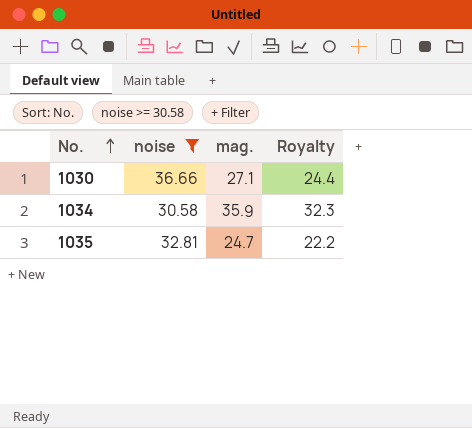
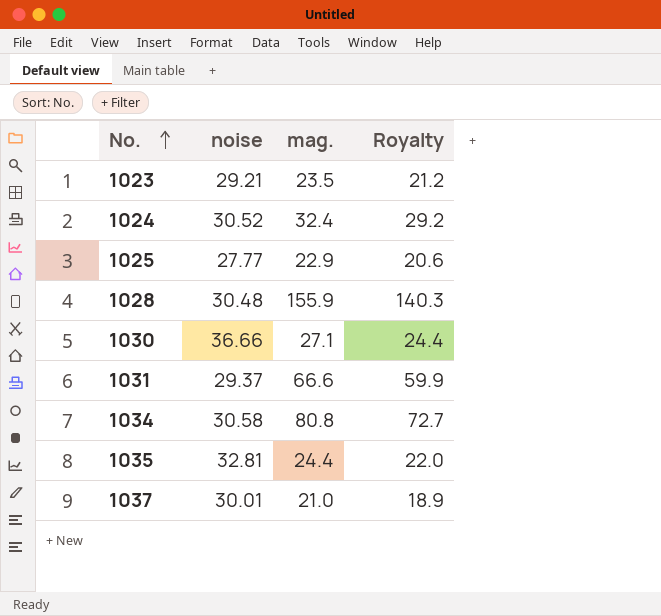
filter: noise >= 30.58 -> none
1034 | mag.: 35.9 -> 80.8
1034 | Royalty: 32.3 -> 72.7
1035 | mag.: 24.7 -> 24.4
1035 | Royalty: 22.2 -> 22.0

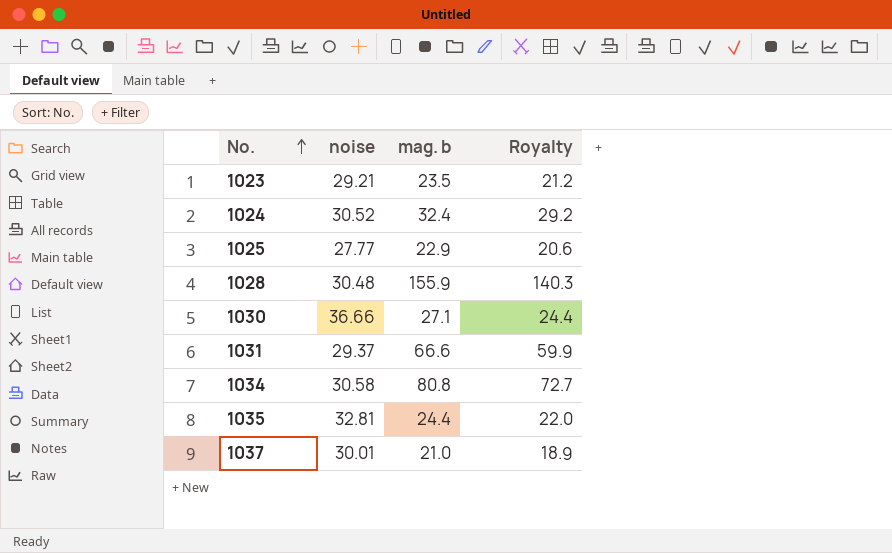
column name: mag. -> mag. b

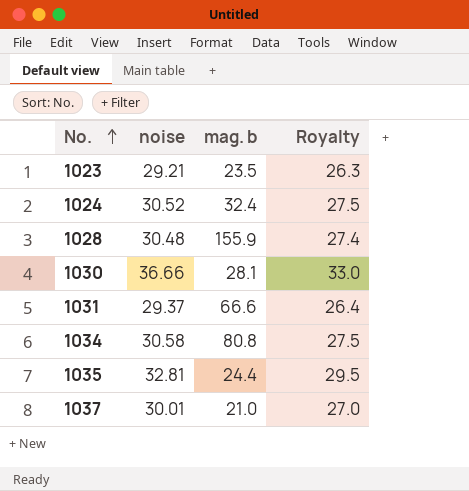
column Royalty | formula: [mag. b] * 0.9 -> [noise] * 0.9
row 1025: 27.77 | 22.9 | 20.6 -> none
1030 | mag. b: 27.1 -> 28.1

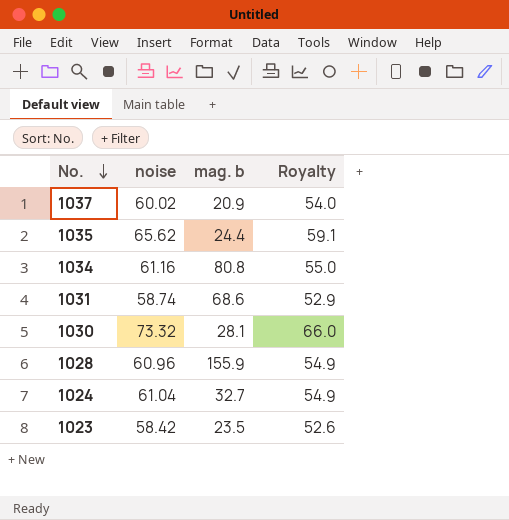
row order: No. ascending -> No. descending
1037 | noise: 30.01 -> 60.02
1037 | mag. b: 21.0 -> 20.9
1037 | Royalty: 27.0 -> 54.0
1035 | noise: 32.81 -> 65.62
1035 | Royalty: 29.5 -> 59.1
1034 | noise: 30.58 -> 61.16
1034 | Royalty: 27.5 -> 55.0
1031 | noise: 29.37 -> 58.74
1031 | mag. b: 66.6 -> 68.6
1031 | Royalty: 26.4 -> 52.9
1030 | noise: 36.66 -> 73.32
1030 | Royalty: 33.0 -> 66.0
1028 | noise: 30.48 -> 60.96
1028 | Royalty: 27.4 -> 54.9
1024 | noise: 30.52 -> 61.04
1024 | mag. b: 32.4 -> 32.7
1024 | Royalty: 27.5 -> 54.9
1023 | noise: 29.21 -> 58.42
1023 | Royalty: 26.3 -> 52.6

